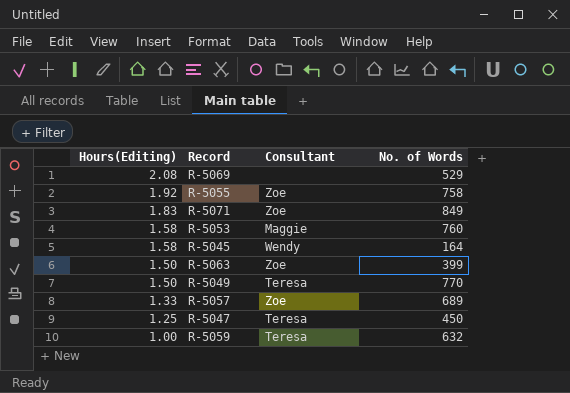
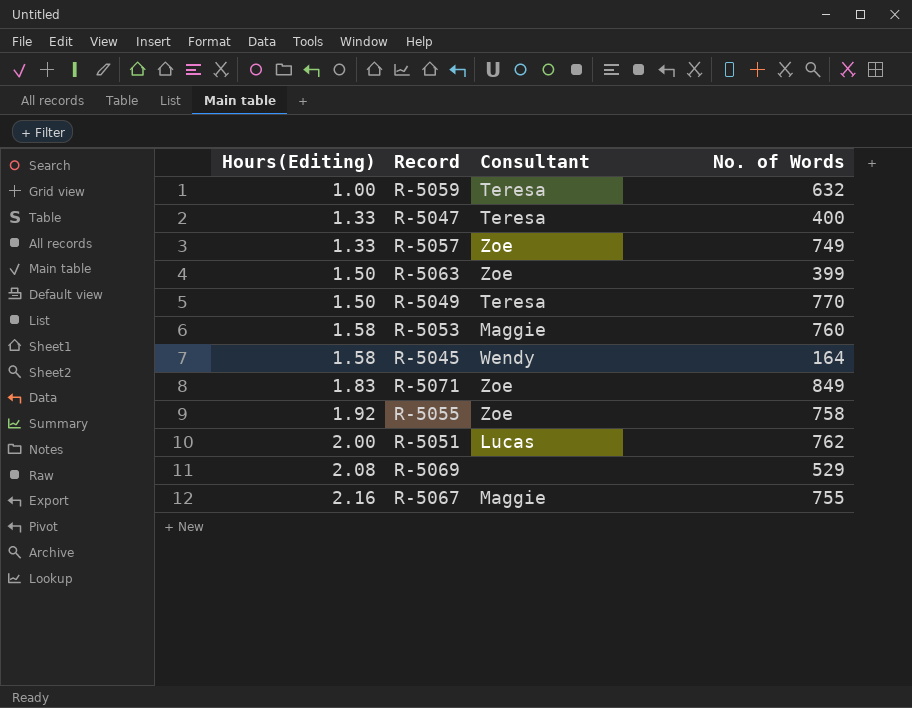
row order: Hours(Editing) descending -> Hours(Editing) ascending
R-5047 | Hours(Editing): 1.25 -> 1.33
R-5047 | No. of Words: 450 -> 400
R-5057 | No. of Words: 689 -> 749
row R-5051: none -> 2.00 | Lucas | 762
row R-5067: none -> 2.16 | Maggie | 755

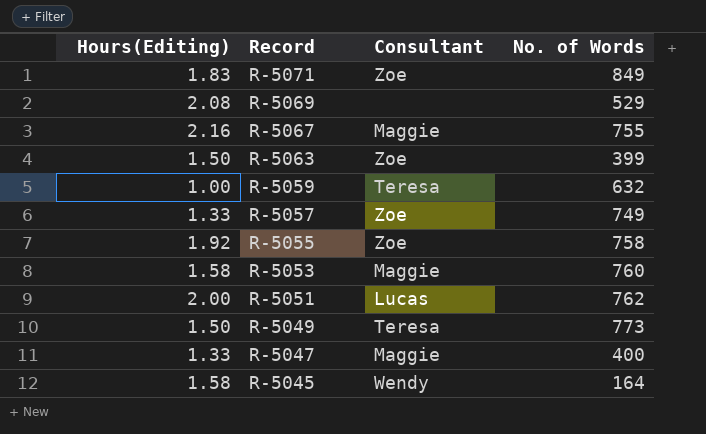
row order: Hours(Editing) ascending -> Record descending
R-5049 | No. of Words: 770 -> 773
R-5047 | Consultant: Teresa -> Maggie

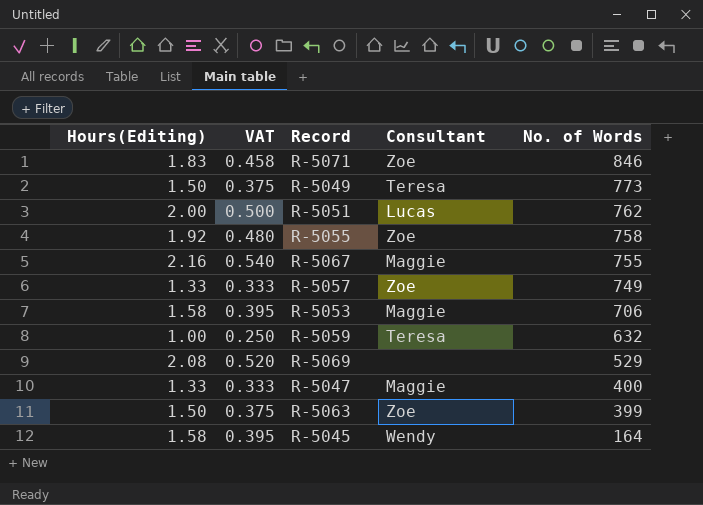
row order: Record descending -> No. of Words descending
column VAT | formula: none -> [Hours(Editing)] * 0.25
R-5071 | No. of Words: 849 -> 846
R-5053 | No. of Words: 760 -> 706

